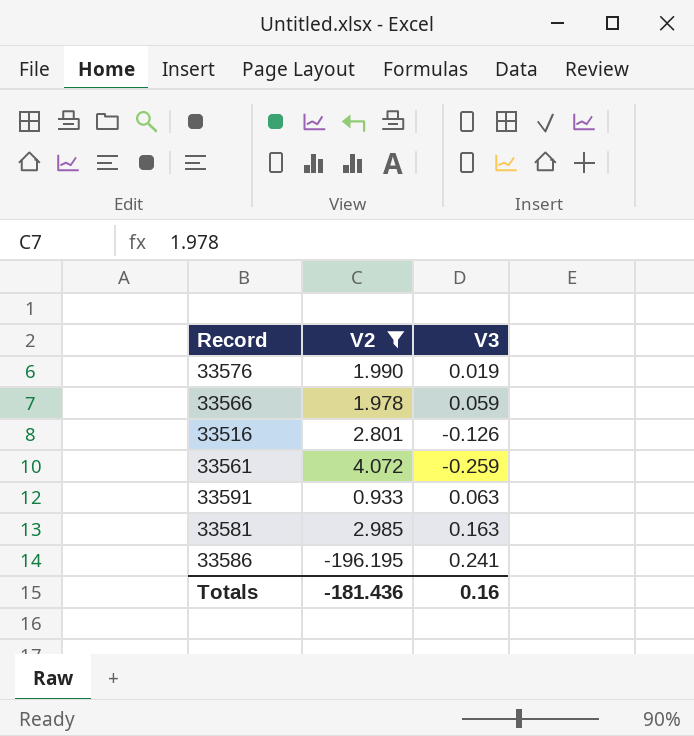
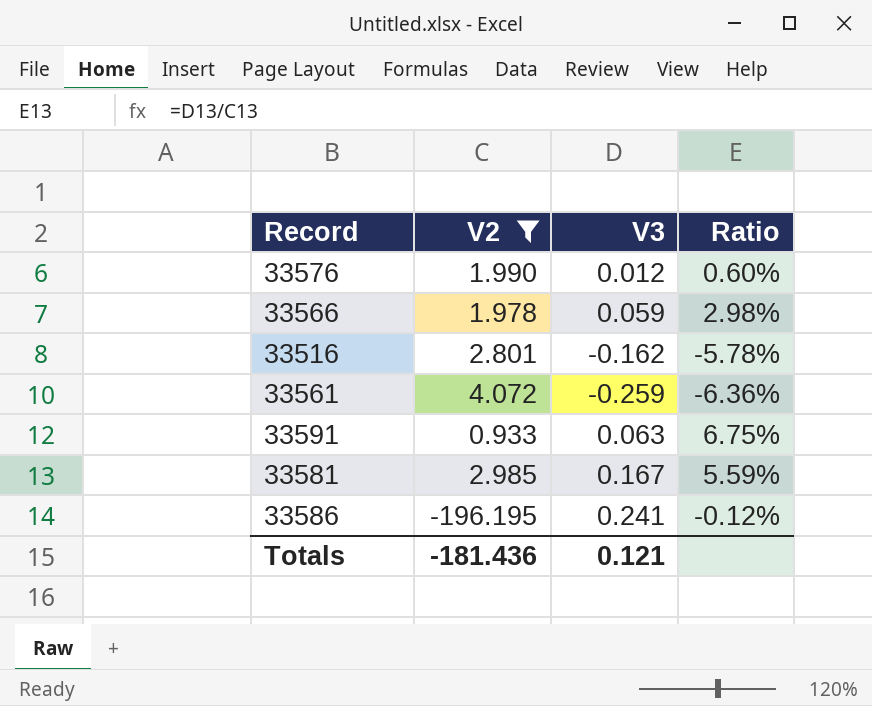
column Ratio | formula: none -> [V3] / [V2]
33576 | V3: 0.019 -> 0.012
33516 | V3: -0.126 -> -0.162
33581 | V3: 0.163 -> 0.167
Totals | V3: 0.16 -> 0.121

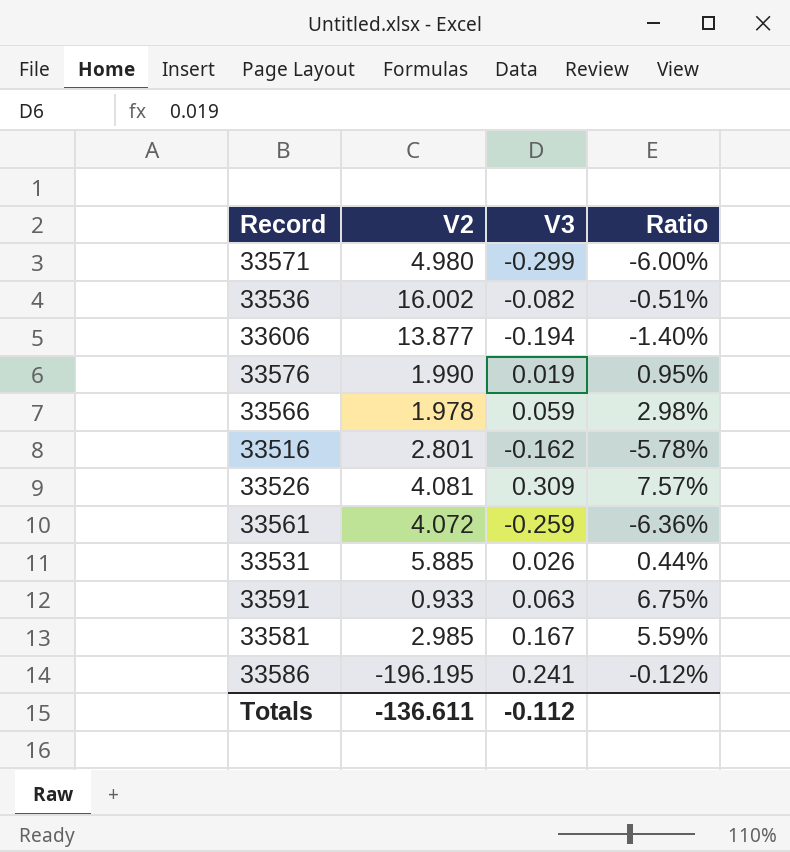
filter: V2 <= 4.072 -> none
33576 | V3: 0.012 -> 0.019
33576 | Ratio: 0.60% -> 0.95%
Totals | V2: -181.436 -> -136.611
Totals | V3: 0.121 -> -0.112

